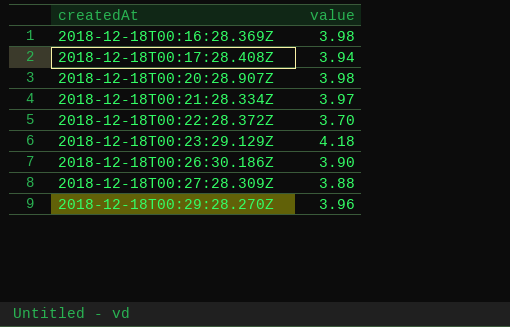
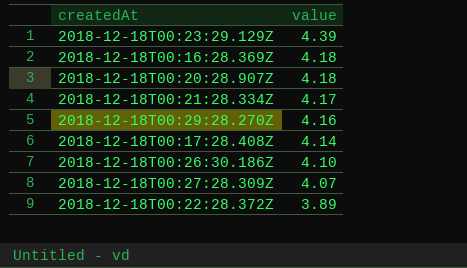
row order: createdAt ascending -> value descending
2018-12-18T00:23:29.129Z | value: 4.18 -> 4.39
2018-12-18T00:16:28.369Z | value: 3.98 -> 4.18
2018-12-18T00:20:28.907Z | value: 3.98 -> 4.18
2018-12-18T00:21:28.334Z | value: 3.97 -> 4.17
2018-12-18T00:29:28.270Z | value: 3.96 -> 4.16
2018-12-18T00:17:28.408Z | value: 3.94 -> 4.14
2018-12-18T00:26:30.186Z | value: 3.90 -> 4.10
2018-12-18T00:27:28.309Z | value: 3.88 -> 4.07
2018-12-18T00:22:28.372Z | value: 3.70 -> 3.89

